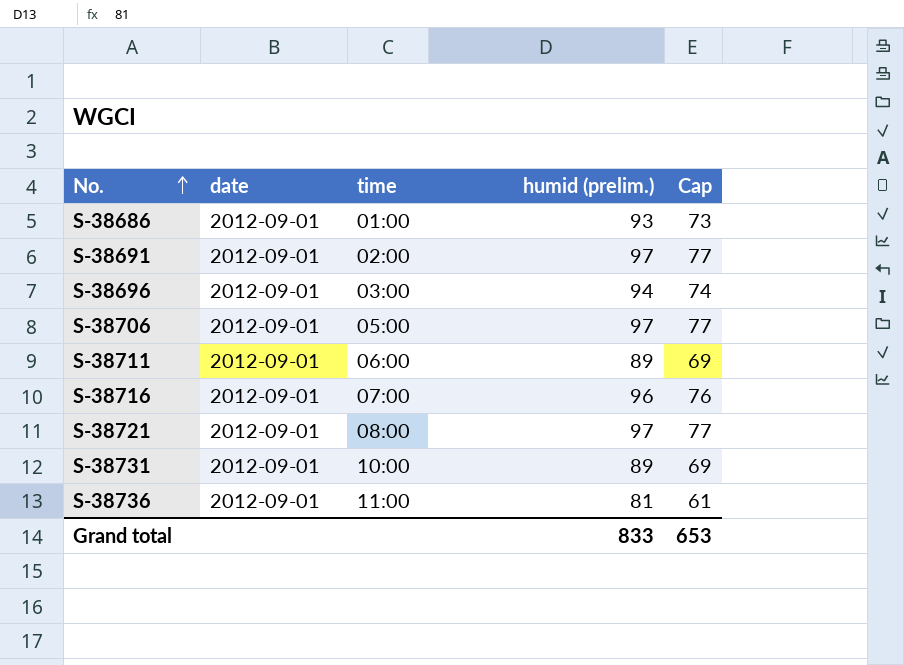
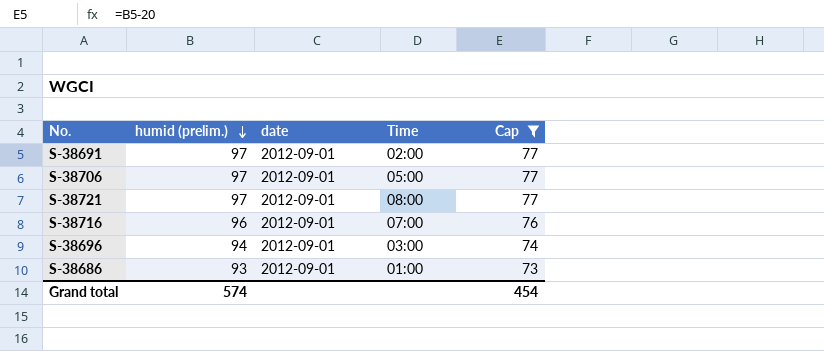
filter: none -> Cap >= 73
row order: No. ascending -> humid (prelim.) descending
column humid (prelim.) | position: 4 -> 2
column name: time -> Time
Grand total | humid (prelim.): 833 -> 574
Grand total | Cap: 653 -> 454

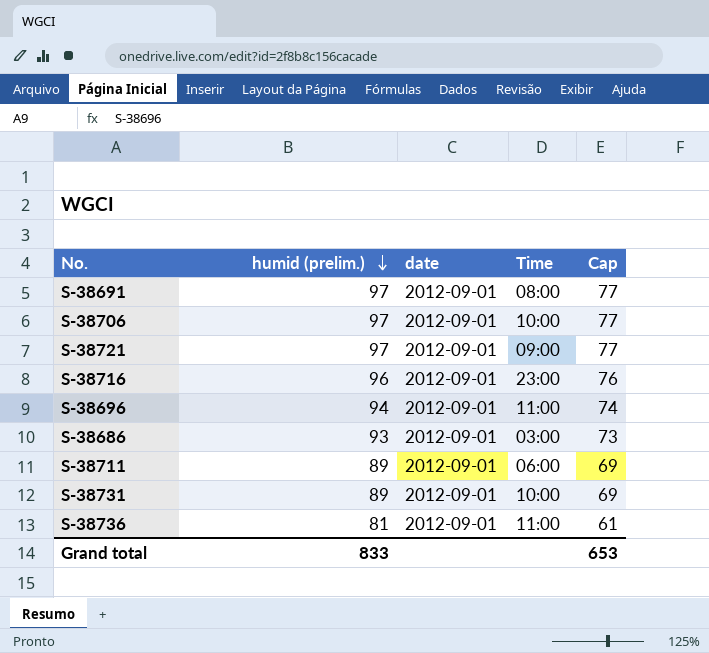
filter: Cap >= 73 -> none
S-38691 | Time: 02:00 -> 08:00
S-38706 | Time: 05:00 -> 10:00
S-38721 | Time: 08:00 -> 09:00
S-38716 | Time: 07:00 -> 23:00
S-38696 | Time: 03:00 -> 11:00
S-38686 | Time: 01:00 -> 03:00
Grand total | humid (prelim.): 574 -> 833
Grand total | Cap: 454 -> 653

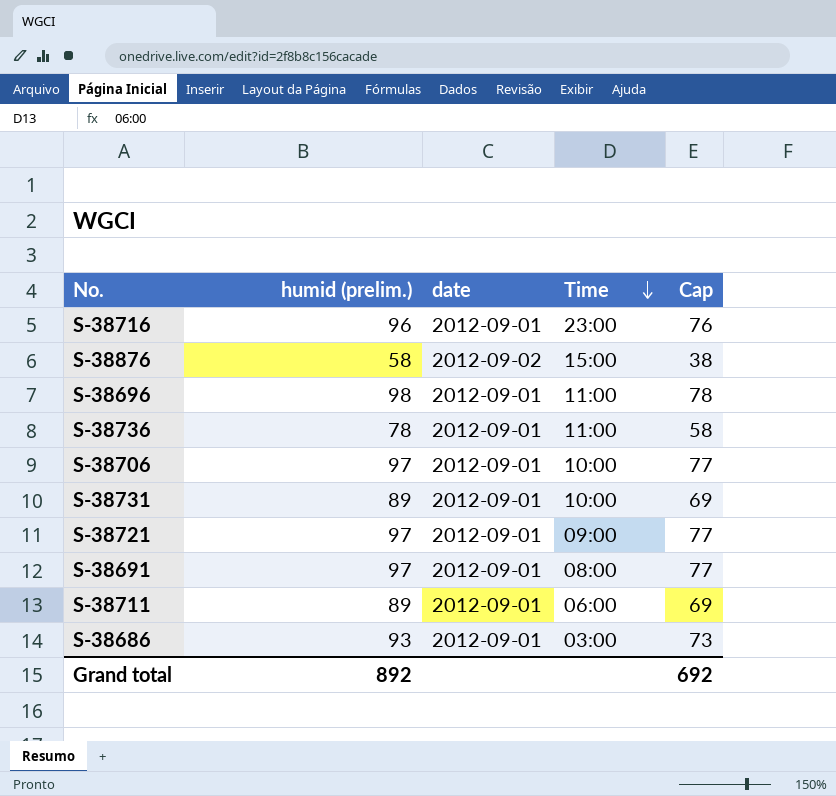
row order: humid (prelim.) descending -> Time descending
row S-38876: none -> 58 | 2012-09-02 | 15:00 | 38
S-38696 | humid (prelim.): 94 -> 98
S-38696 | Cap: 74 -> 78
S-38736 | humid (prelim.): 81 -> 78
S-38736 | Cap: 61 -> 58
Grand total | humid (prelim.): 833 -> 892
Grand total | Cap: 653 -> 692

